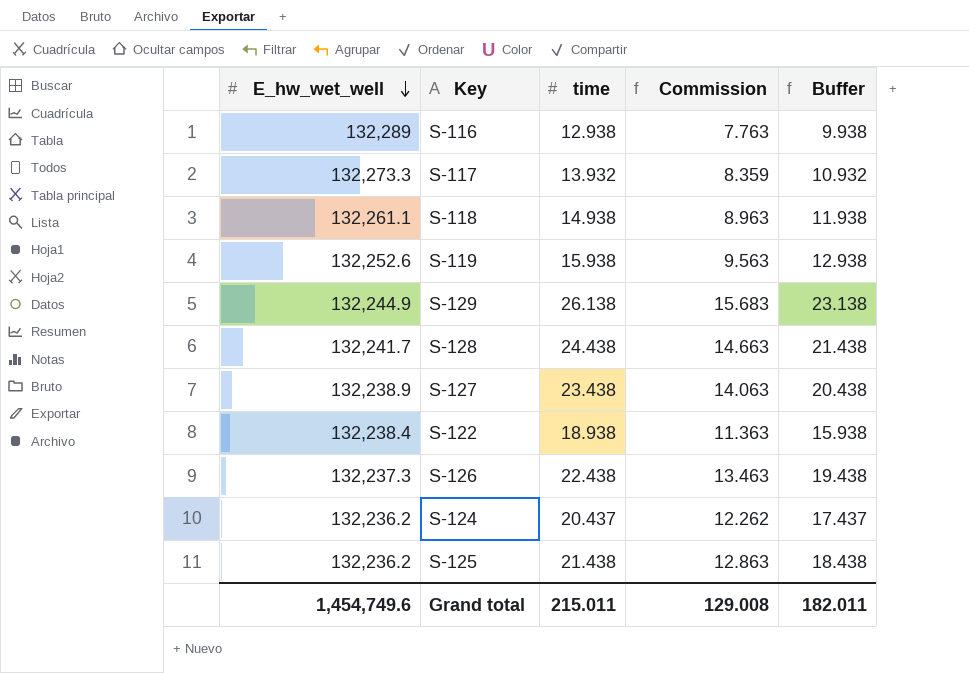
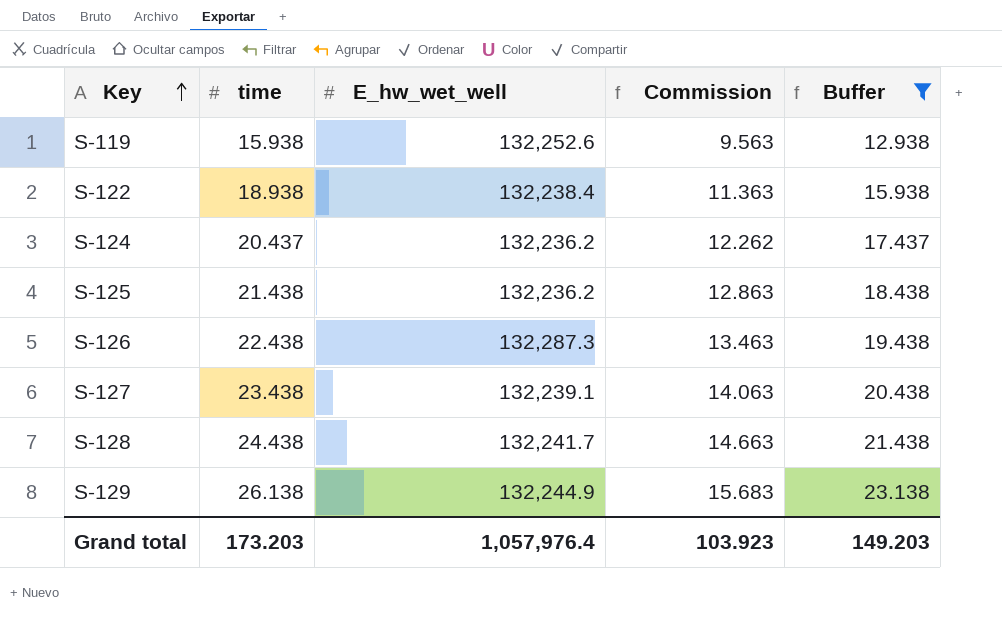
filter: none -> Buffer >= 12.938
row order: E_hw_wet_well descending -> Key ascending
column E_hw_wet_well | position: 1 -> 3
S-126 | E_hw_wet_well: 132,237.3 -> 132,287.3
S-127 | E_hw_wet_well: 132,238.9 -> 132,239.1
Grand total | time: 215.011 -> 173.203
Grand total | E_hw_wet_well: 1,454,749.6 -> 1,057,976.4
Grand total | Commission: 129.008 -> 103.923
Grand total | Buffer: 182.011 -> 149.203

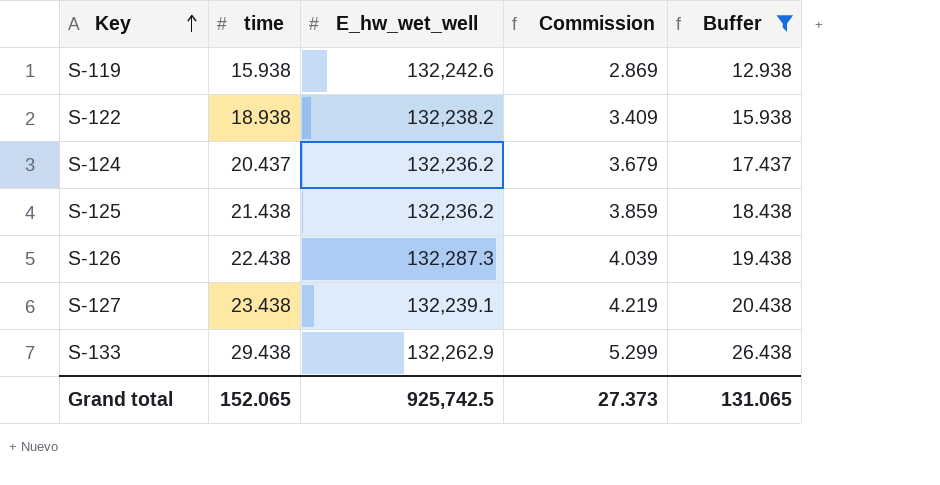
column Commission | formula: [time] * 0.6 -> [time] * 0.18
row S-128: 24.438 | 132,241.7 | 14.663 | 21.438 -> none
row S-129: 26.138 | 132,244.9 | 15.683 | 23.138 -> none
S-119 | E_hw_wet_well: 132,252.6 -> 132,242.6
S-122 | E_hw_wet_well: 132,238.4 -> 132,238.2
row S-133: none -> 29.438 | 132,262.9 | 5.299 | 26.438
Grand total | time: 173.203 -> 152.065
Grand total | E_hw_wet_well: 1,057,976.4 -> 925,742.5
Grand total | Commission: 103.923 -> 27.373
Grand total | Buffer: 149.203 -> 131.065

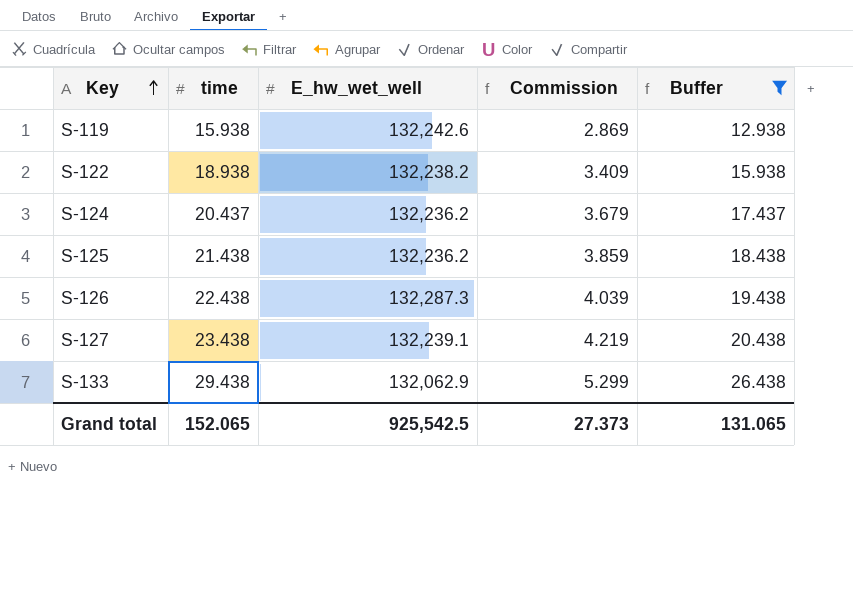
S-133 | E_hw_wet_well: 132,262.9 -> 132,062.9
Grand total | E_hw_wet_well: 925,742.5 -> 925,542.5

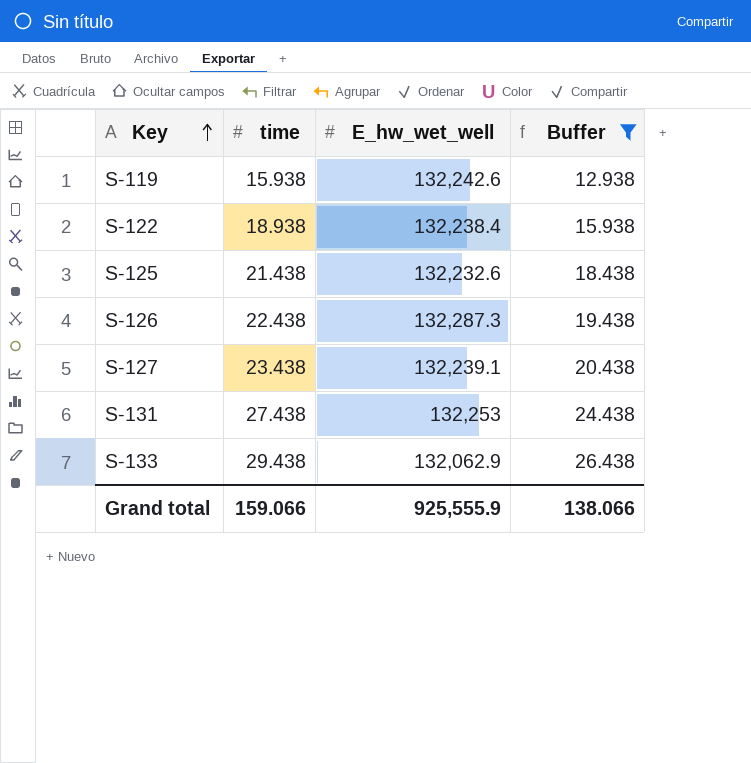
column Commission | formula: [time] * 0.18 -> none
row S-124: 20.437 | 132,236.2 | 3.679 | 17.437 -> none
S-122 | E_hw_wet_well: 132,238.2 -> 132,238.4
S-125 | E_hw_wet_well: 132,236.2 -> 132,232.6
row S-131: none -> 27.438 | 132,253 | 24.438
Grand total | time: 152.065 -> 159.066
Grand total | E_hw_wet_well: 925,542.5 -> 925,555.9
Grand total | Buffer: 131.065 -> 138.066

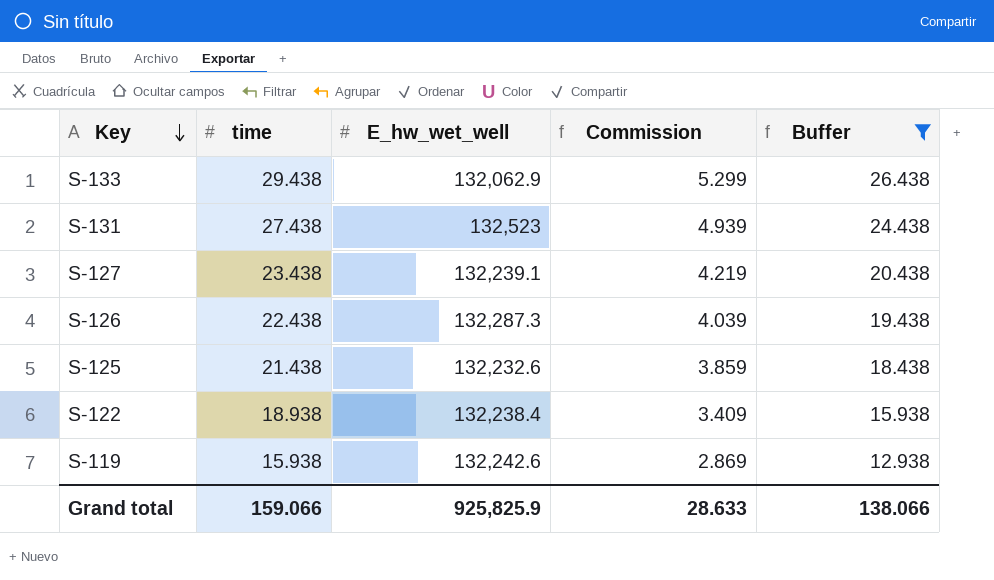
row order: Key ascending -> Key descending
column Commission | formula: none -> [time] * 0.18
S-131 | E_hw_wet_well: 132,253 -> 132,523
Grand total | E_hw_wet_well: 925,555.9 -> 925,825.9

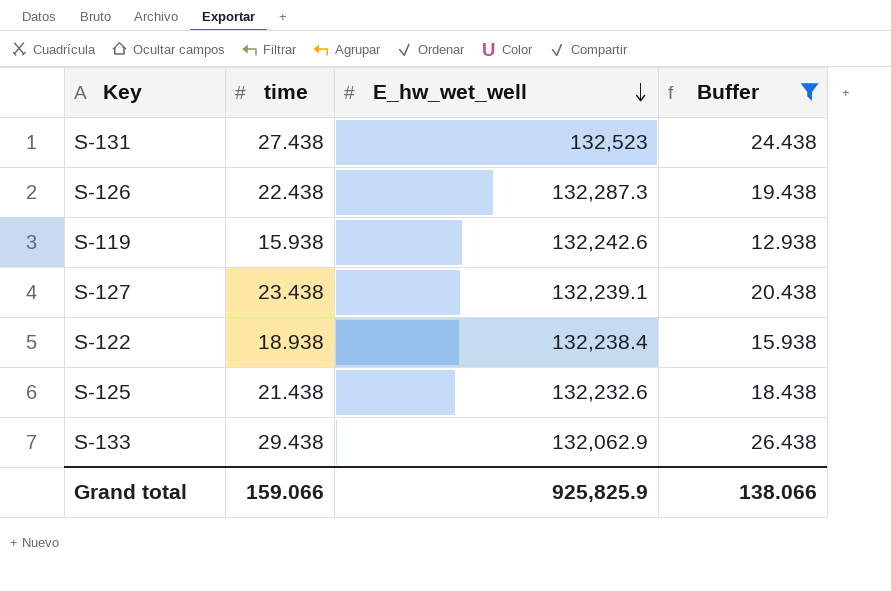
row order: Key descending -> E_hw_wet_well descending
column Commission | formula: [time] * 0.18 -> none

